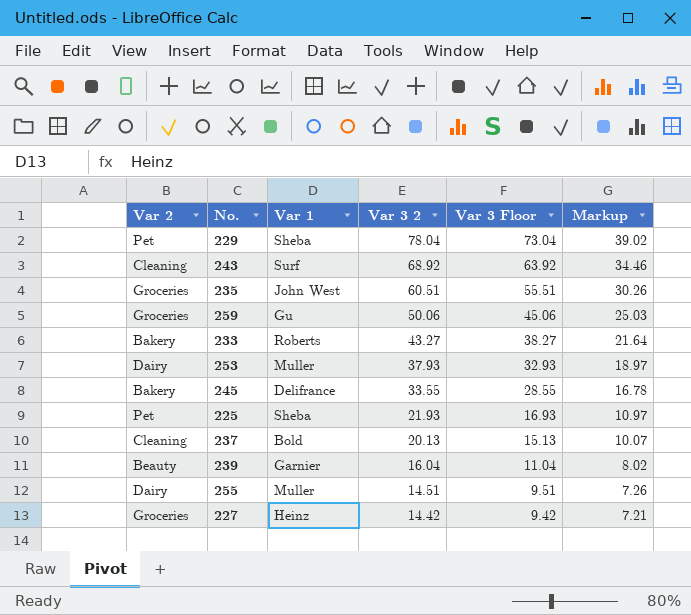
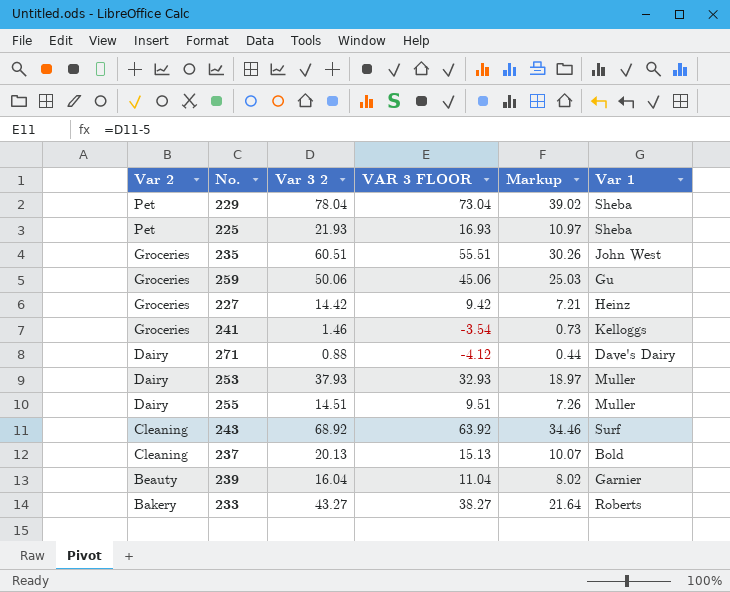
row order: Var 3 2 descending -> Var 2 descending
column name: Var 3 Floor -> VAR 3 FLOOR
column Var 1 | position: 3 -> 6
row 245: Bakery | Delifrance | 33.55 | 28.55 | 16.78 -> none
row 241: none -> Groceries | 1.46 | -3.54 | 0.73 | Kelloggs
row 271: none -> Dairy | 0.88 | -4.12 | 0.44 | Dave's Dairy

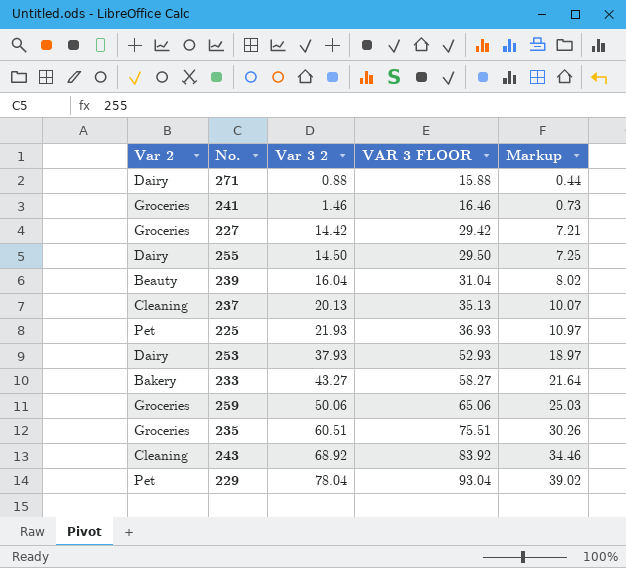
row order: Var 2 descending -> Var 3 2 ascending
column Var 1 | position: 6 -> none
column VAR 3 FLOOR | formula: [Var 3 2] - 5 -> [Var 3 2] + 15
255 | Var 3 2: 14.51 -> 14.50
255 | Markup: 7.26 -> 7.25

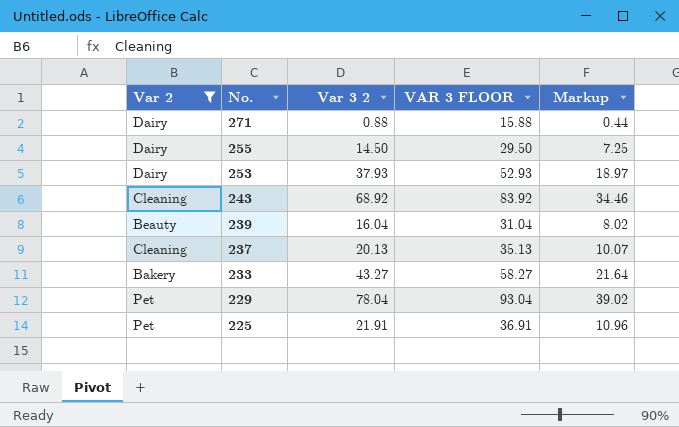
filter: none -> Var 2 != Groceries
row order: Var 3 2 ascending -> No. descending
225 | Var 3 2: 21.93 -> 21.91
225 | VAR 3 FLOOR: 36.93 -> 36.91
225 | Markup: 10.97 -> 10.96

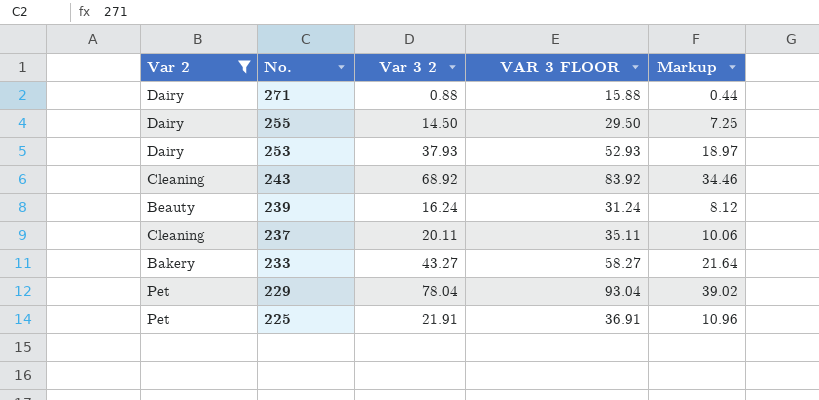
239 | Var 3 2: 16.04 -> 16.24
239 | VAR 3 FLOOR: 31.04 -> 31.24
239 | Markup: 8.02 -> 8.12
237 | Var 3 2: 20.13 -> 20.11
237 | VAR 3 FLOOR: 35.13 -> 35.11
237 | Markup: 10.07 -> 10.06

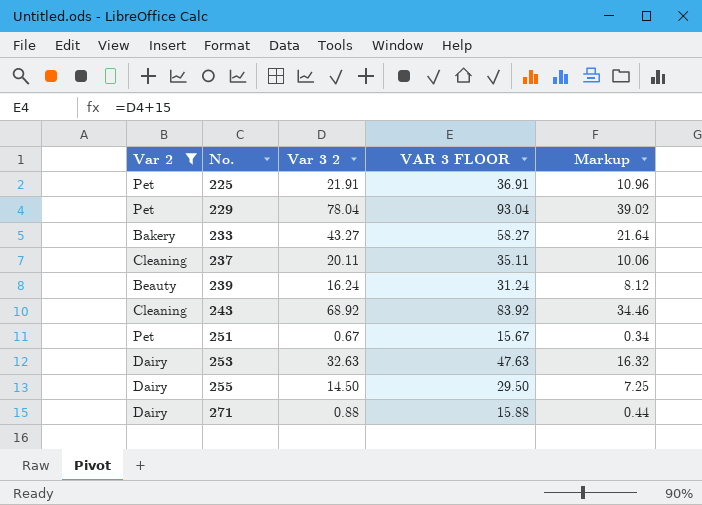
row order: No. descending -> No. ascending
row 251: none -> Pet | 0.67 | 15.67 | 0.34
253 | Var 3 2: 37.93 -> 32.63
253 | VAR 3 FLOOR: 52.93 -> 47.63
253 | Markup: 18.97 -> 16.32

